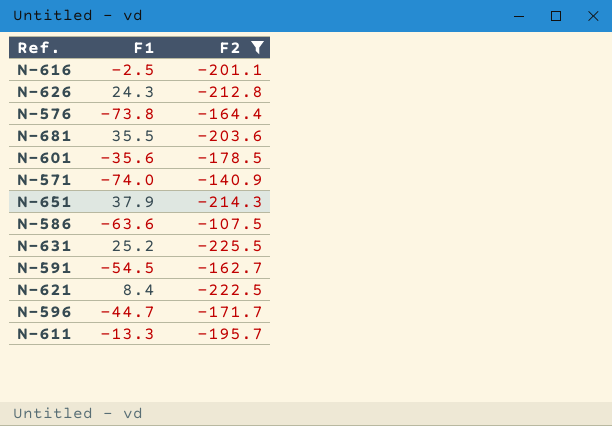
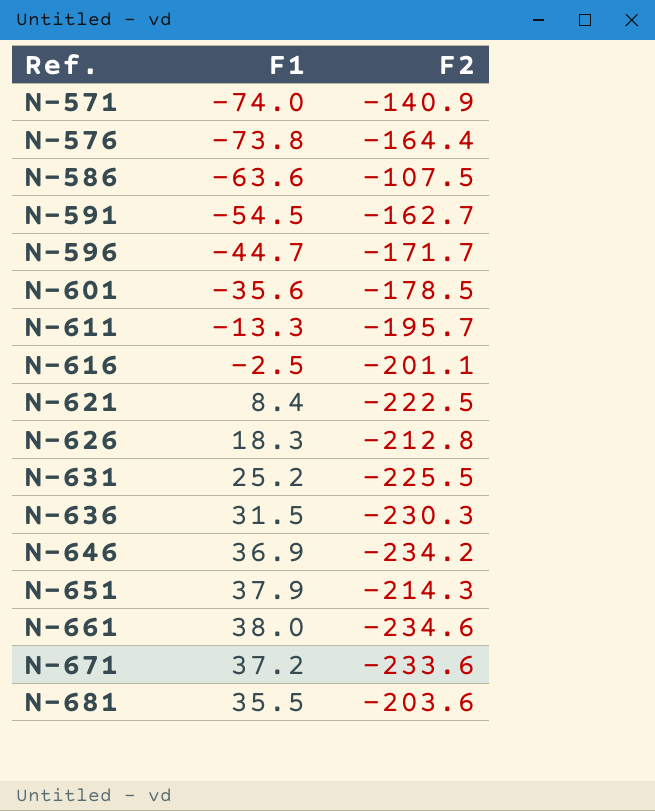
filter: F2 >= -225.5 -> none
row order: none -> Ref. ascending
N-626 | F1: 24.3 -> 18.3

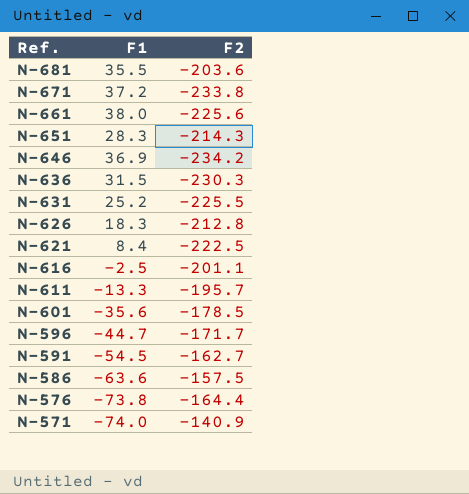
row order: Ref. ascending -> Ref. descending
N-671 | F2: -233.6 -> -233.8
N-661 | F2: -234.6 -> -225.6
N-651 | F1: 37.9 -> 28.3
N-586 | F2: -107.5 -> -157.5

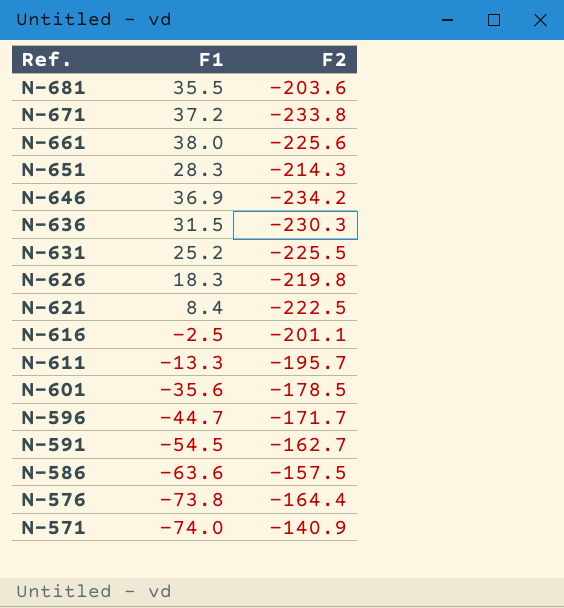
N-626 | F2: -212.8 -> -219.8

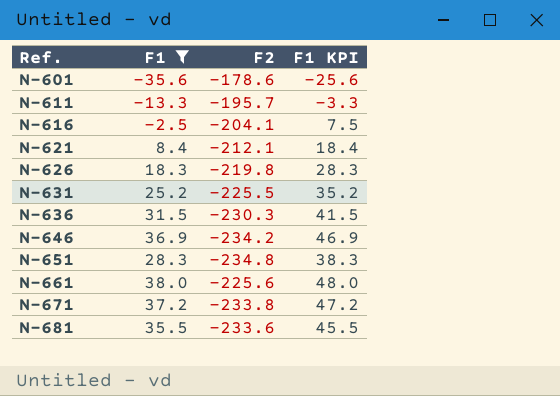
filter: none -> F1 >= -35.6
row order: Ref. descending -> Ref. ascending
column F1 KPI | formula: none -> [F1] + 10
N-601 | F2: -178.5 -> -178.6
N-616 | F2: -201.1 -> -204.1
N-621 | F2: -222.5 -> -212.1
N-651 | F2: -214.3 -> -234.8
N-681 | F2: -203.6 -> -233.6

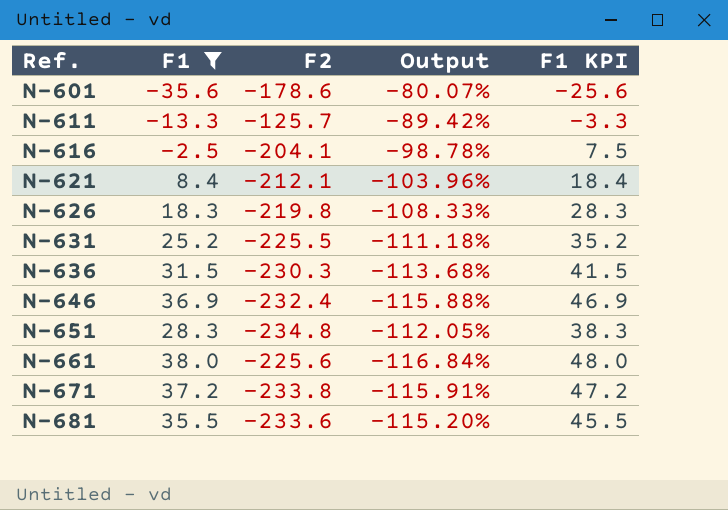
column Output | formula: none -> ([F1] - [F2]) / [F2]
N-611 | F2: -195.7 -> -125.7
N-646 | F2: -234.2 -> -232.4

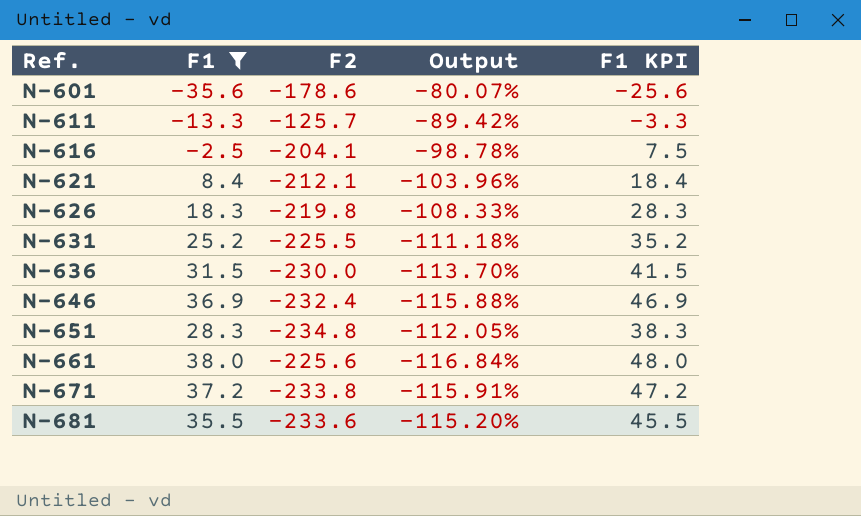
N-636 | F2: -230.3 -> -230.0
N-636 | Output: -113.68% -> -113.70%

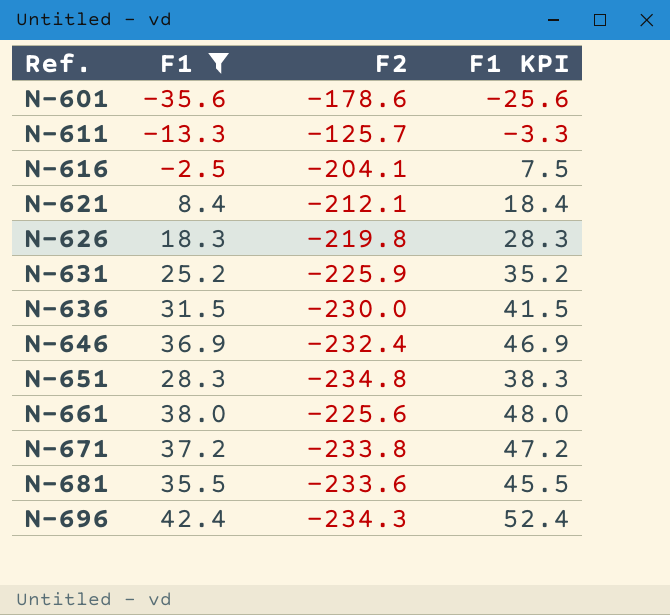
column Output | formula: ([F1] - [F2]) / [F2] -> none
N-631 | F2: -225.5 -> -225.9
row N-696: none -> 42.4 | -234.3 | 52.4

